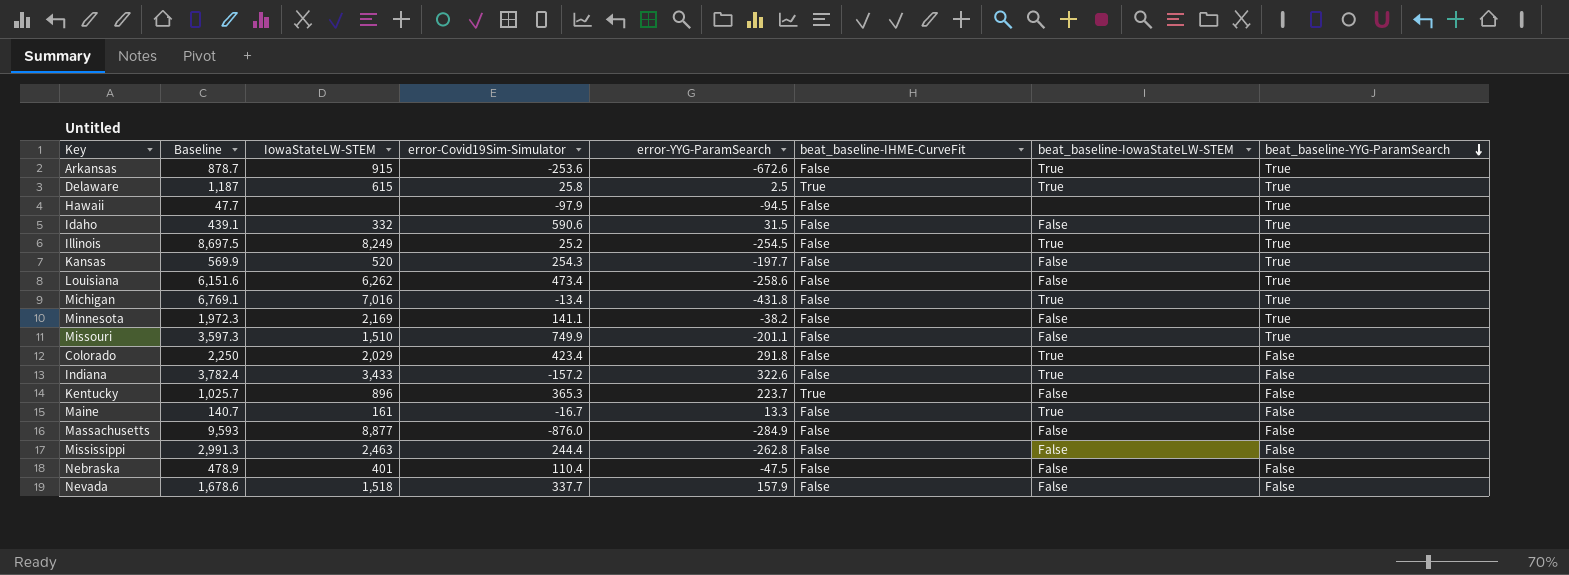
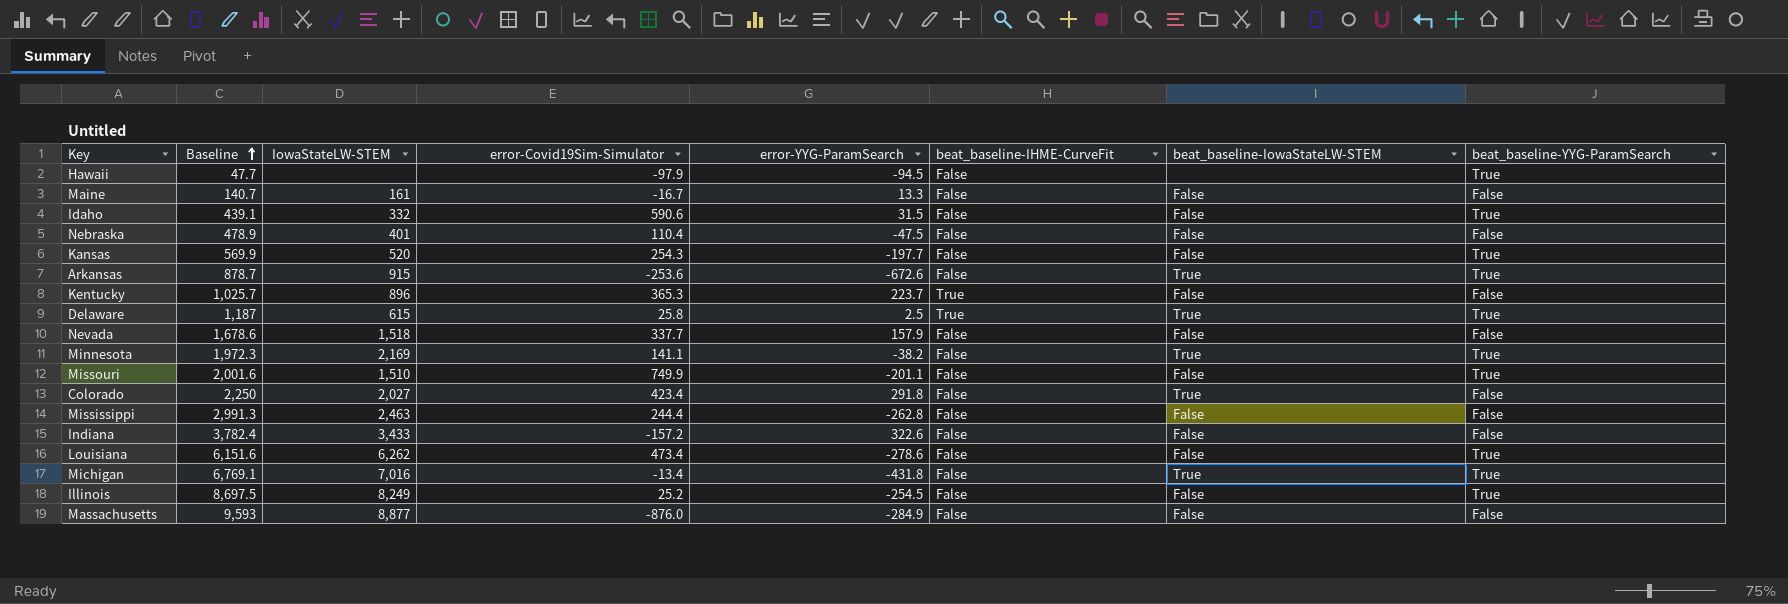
row order: beat_baseline-YYG-ParamSearch descending -> Baseline ascending
Maine | beat_baseline-IowaStateLW-STEM: True -> False
Minnesota | beat_baseline-IowaStateLW-STEM: False -> True
Missouri | Baseline: 3,597.3 -> 2,001.6
Colorado | IowaStateLW-STEM: 2,029 -> 2,027
Indiana | beat_baseline-IowaStateLW-STEM: True -> False
Louisiana | error-YYG-ParamSearch: -258.6 -> -278.6
Illinois | beat_baseline-IowaStateLW-STEM: True -> False

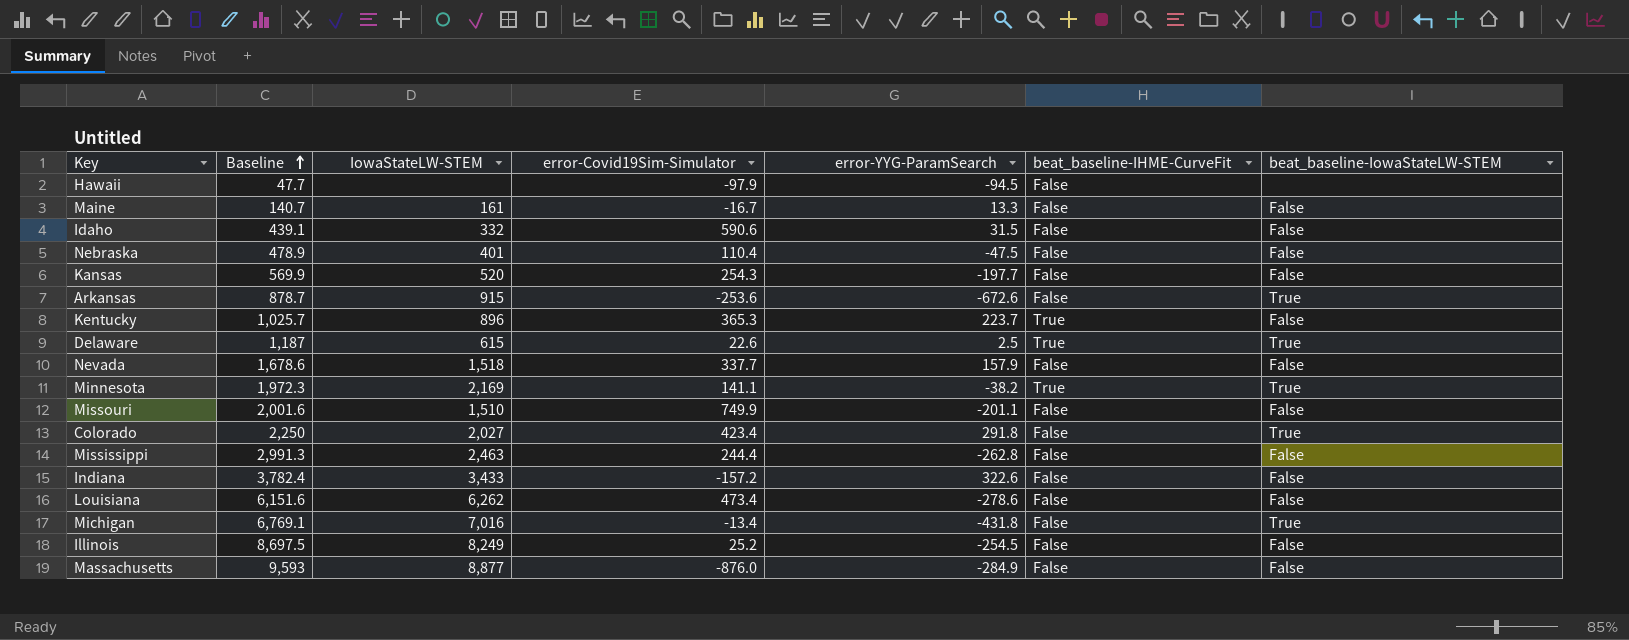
column beat_baseline-YYG-ParamSearch | position: 8 -> none
Delaware | error-Covid19Sim-Simulator: 25.8 -> 22.6
Minnesota | beat_baseline-IHME-CurveFit: False -> True

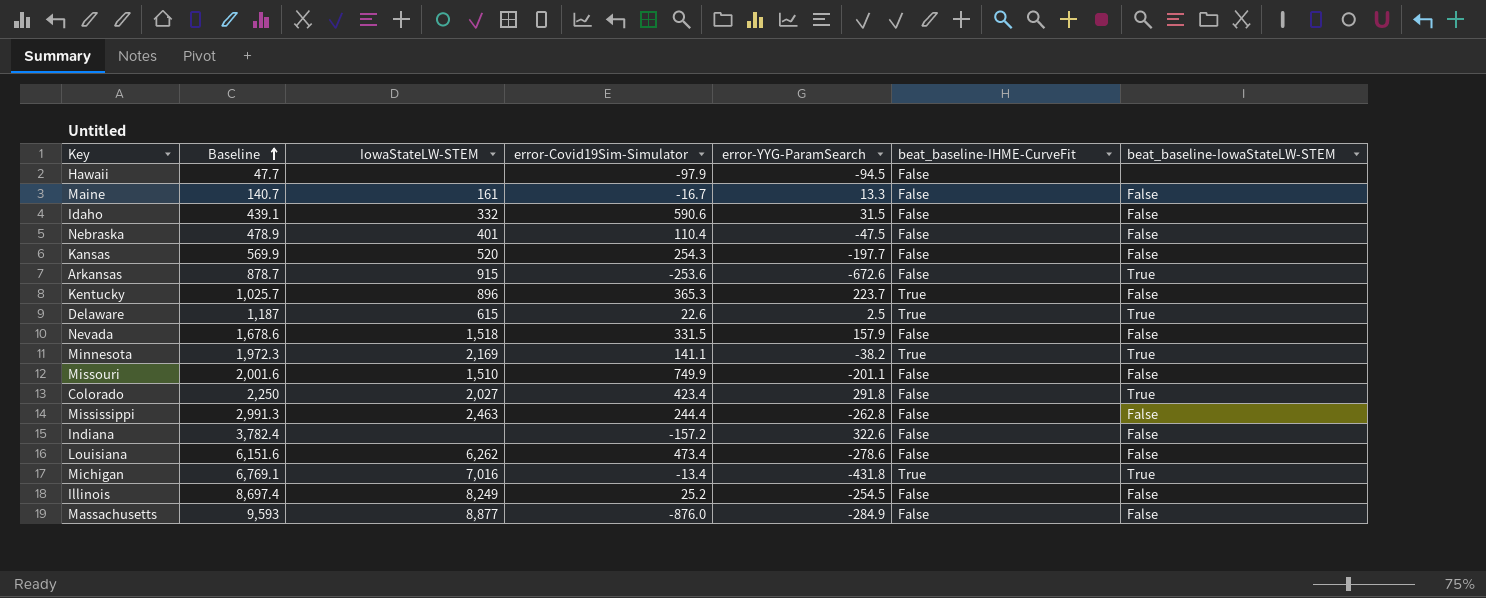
Nevada | error-Covid19Sim-Simulator: 337.7 -> 331.5
Indiana | IowaStateLW-STEM: 3,433 -> none
Michigan | beat_baseline-IHME-CurveFit: False -> True
Illinois | Baseline: 8,697.5 -> 8,697.4

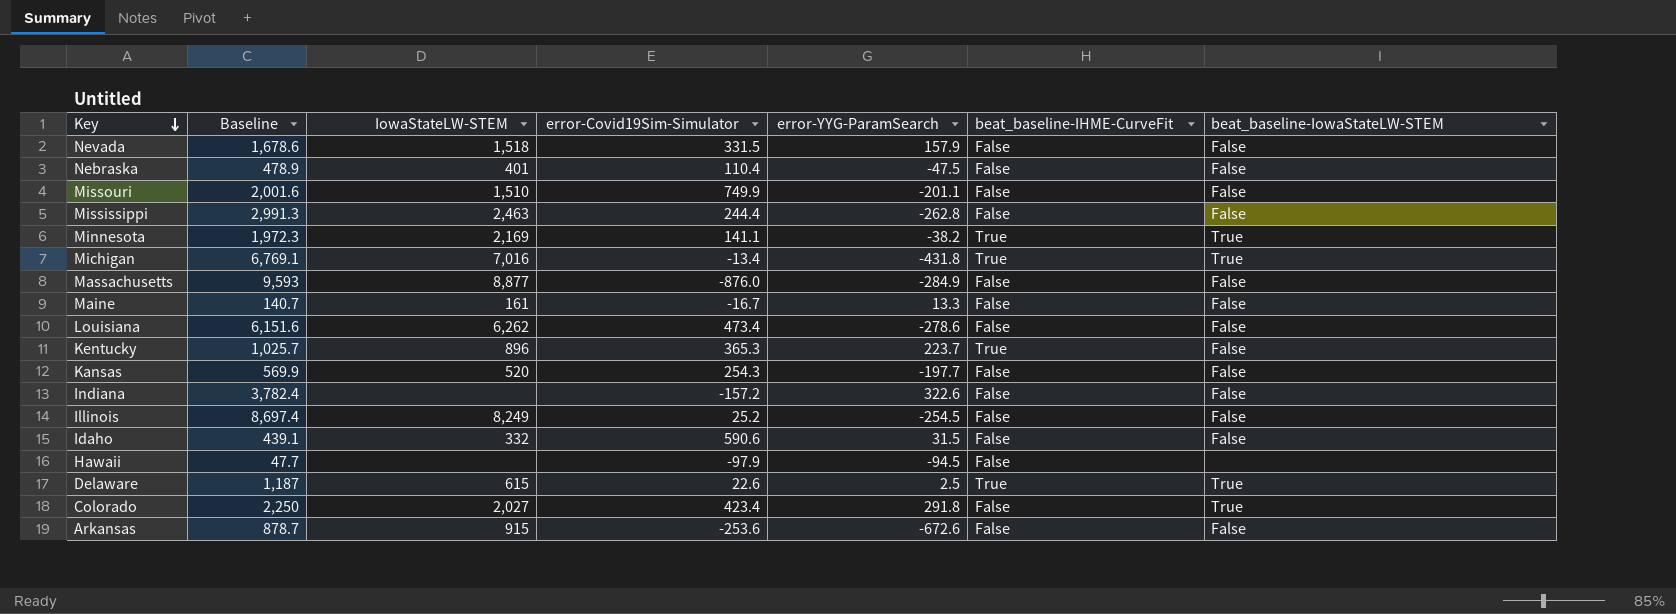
row order: Baseline ascending -> Key descending
Arkansas | beat_baseline-IowaStateLW-STEM: True -> False

